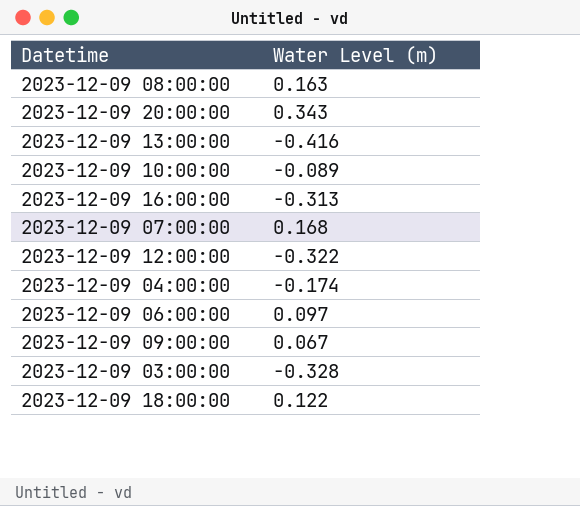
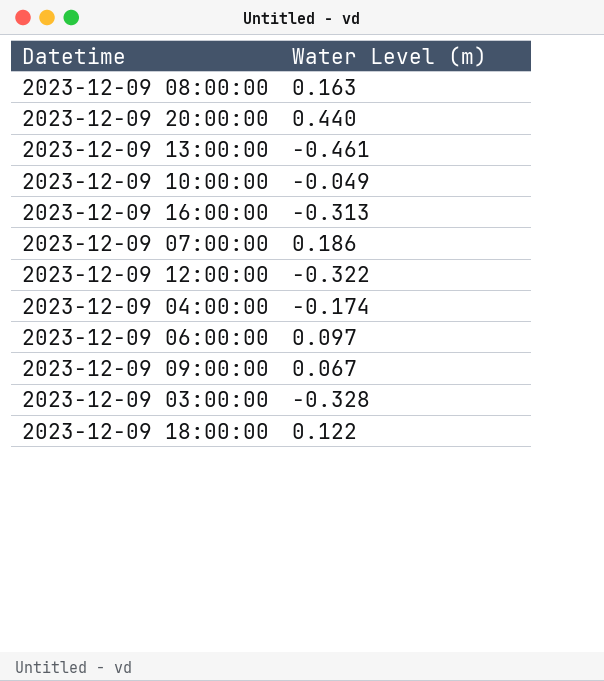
2023-12-09 20:00:00 | Water Level (m): 0.343 -> 0.440
2023-12-09 13:00:00 | Water Level (m): -0.416 -> -0.461
2023-12-09 10:00:00 | Water Level (m): -0.089 -> -0.049
2023-12-09 07:00:00 | Water Level (m): 0.168 -> 0.186

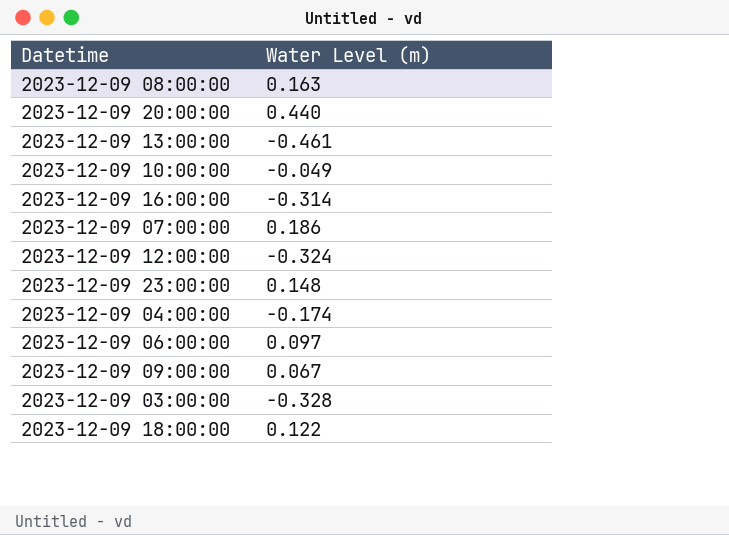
2023-12-09 16:00:00 | Water Level (m): -0.313 -> -0.314
2023-12-09 12:00:00 | Water Level (m): -0.322 -> -0.324
row 2023-12-09 23:00:00: none -> 0.148

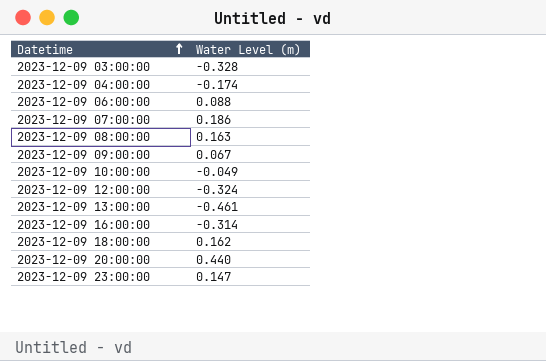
row order: none -> Datetime ascending
2023-12-09 06:00:00 | Water Level (m): 0.097 -> 0.088
2023-12-09 18:00:00 | Water Level (m): 0.122 -> 0.162
2023-12-09 23:00:00 | Water Level (m): 0.148 -> 0.147

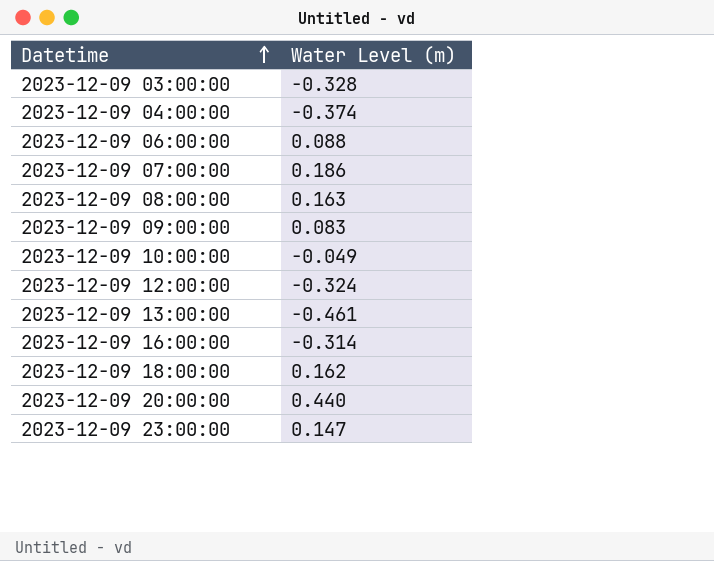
2023-12-09 04:00:00 | Water Level (m): -0.174 -> -0.374
2023-12-09 09:00:00 | Water Level (m): 0.067 -> 0.083

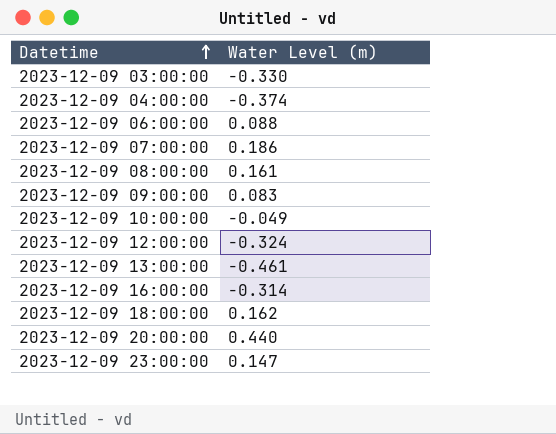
2023-12-09 03:00:00 | Water Level (m): -0.328 -> -0.330
2023-12-09 08:00:00 | Water Level (m): 0.163 -> 0.161

